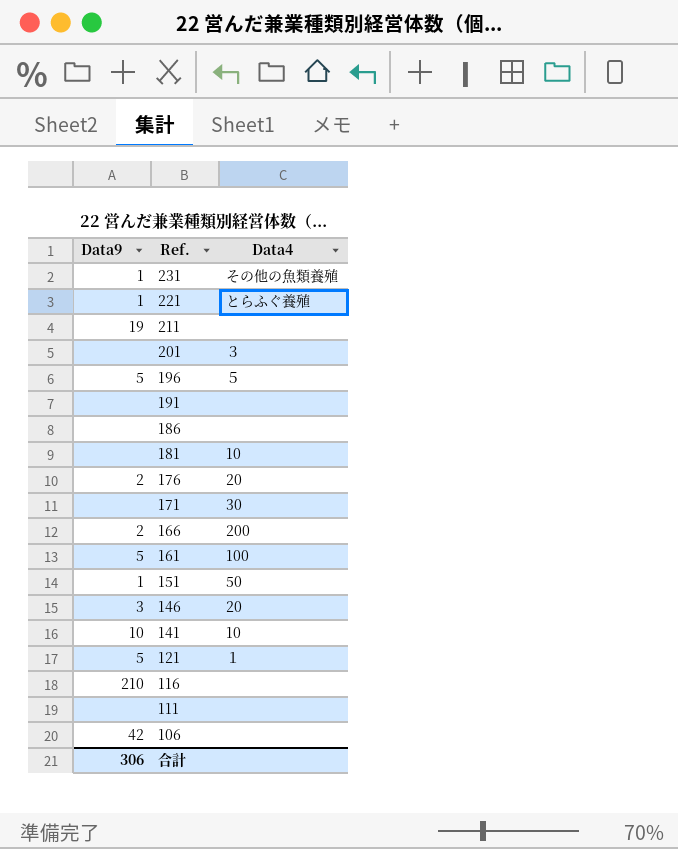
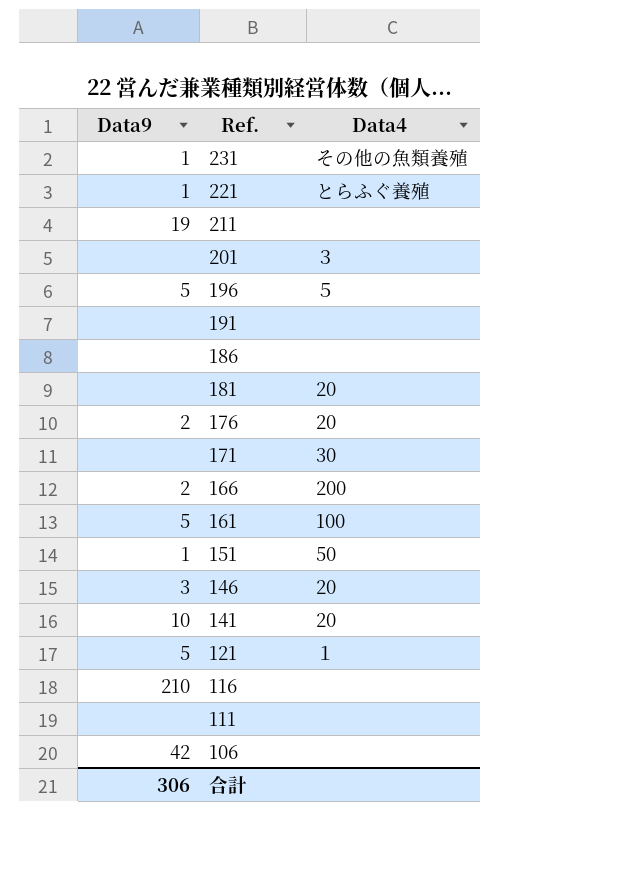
181 | Data4: 10 -> 20
141 | Data4: 10 -> 20

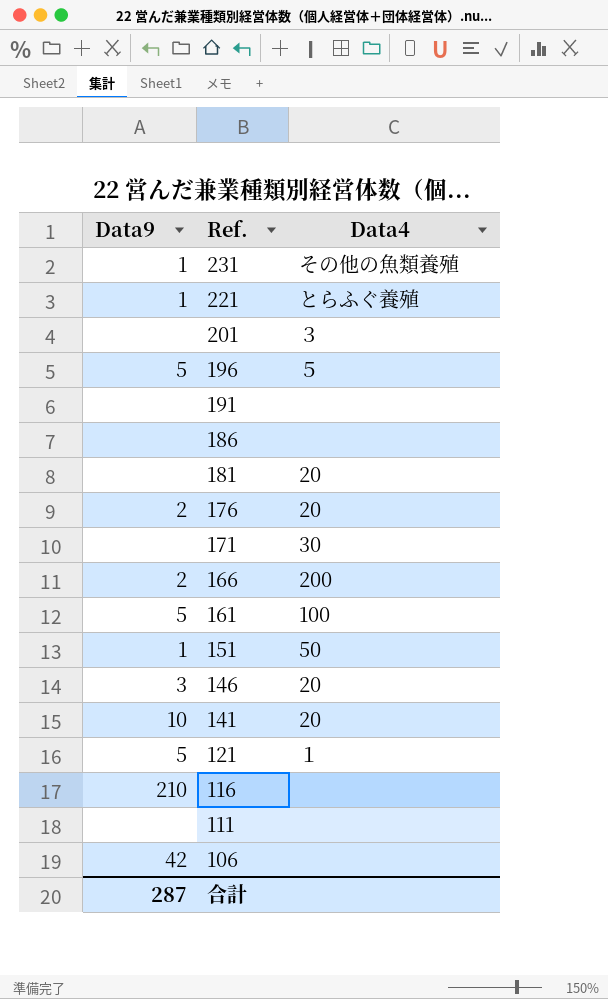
row 211: 19 | none -> none
合計 | Data9: 306 -> 287

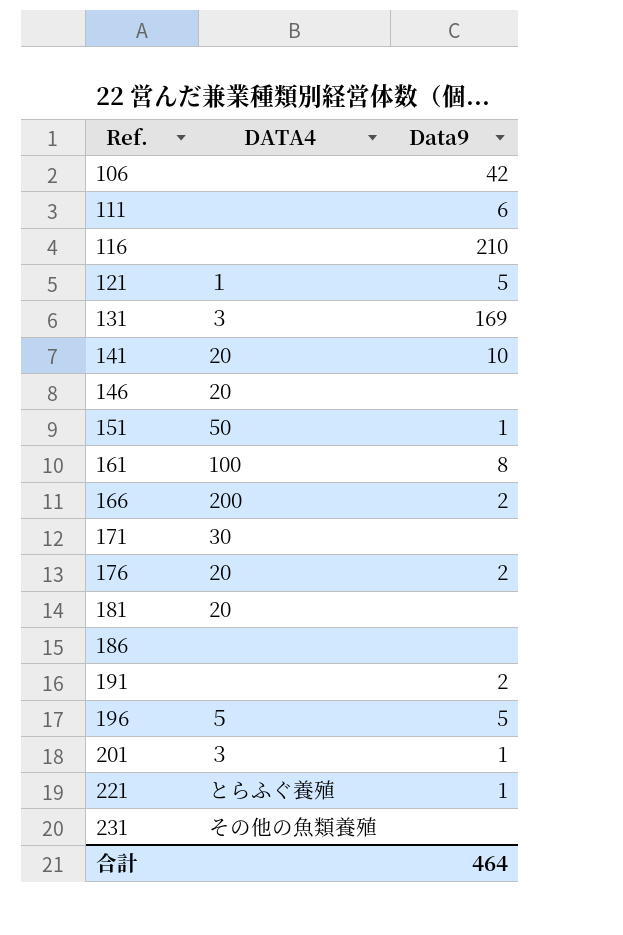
row order: Ref. descending -> Ref. ascending
column name: Data4 -> DATA4
column Data9 | position: 1 -> 3
111 | Data9: none -> 6
row 131: none -> ３ | 169
146 | Data9: 3 -> none
161 | Data9: 5 -> 8
191 | Data9: none -> 2
201 | Data9: none -> 1
231 | Data9: 1 -> none
合計 | Data9: 287 -> 464

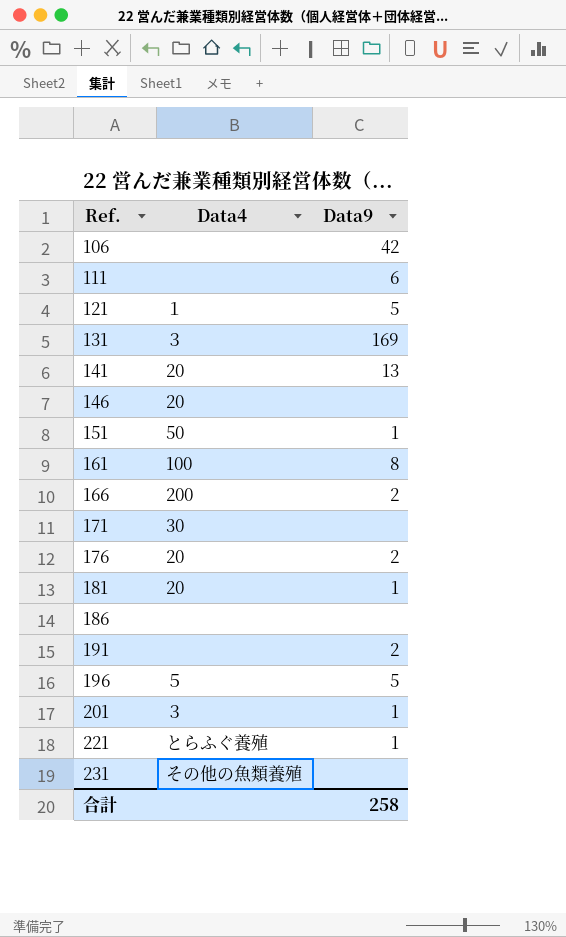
column name: DATA4 -> Data4
row 116: none | 210 -> none
141 | Data9: 10 -> 13
181 | Data9: none -> 1
合計 | Data9: 464 -> 258

